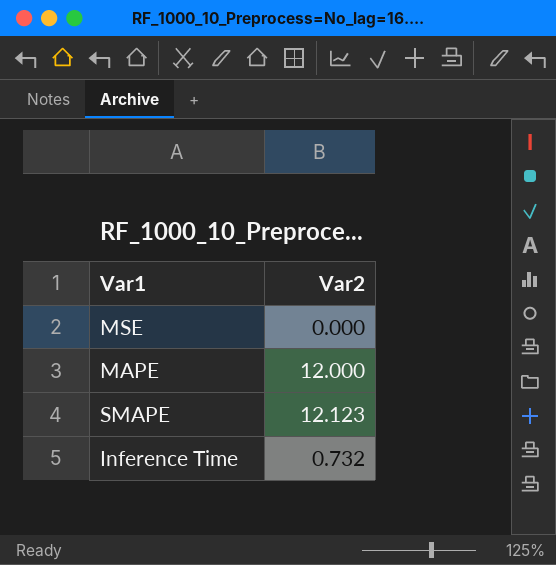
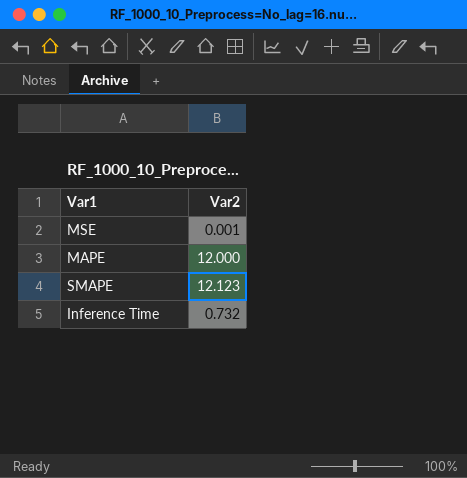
MSE | Var2: 0.000 -> 0.001

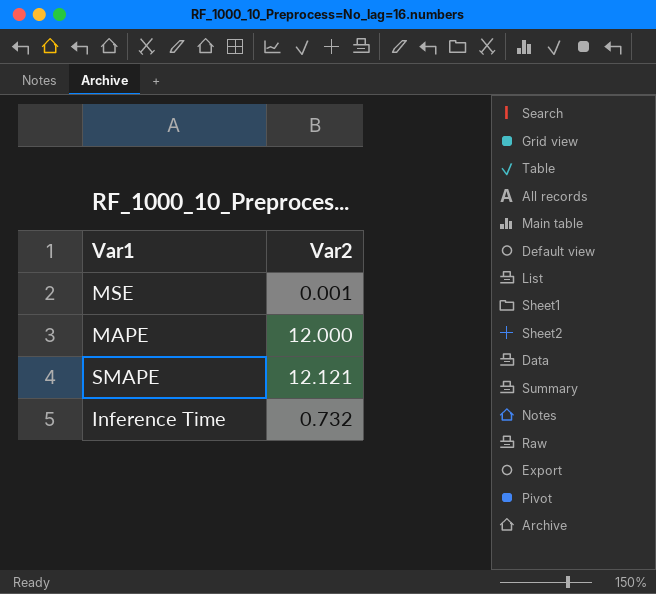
SMAPE | Var2: 12.123 -> 12.121

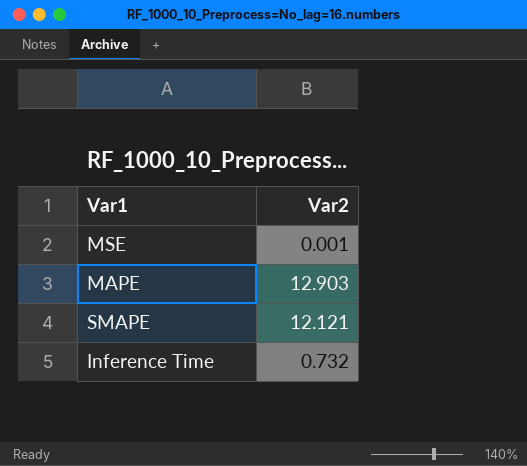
MAPE | Var2: 12.000 -> 12.903

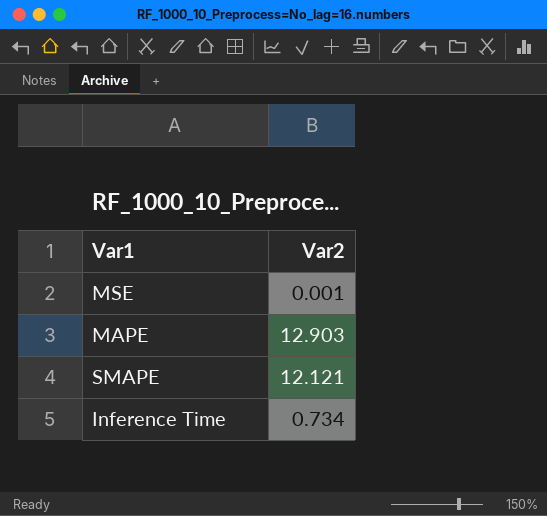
Inference Time | Var2: 0.732 -> 0.734

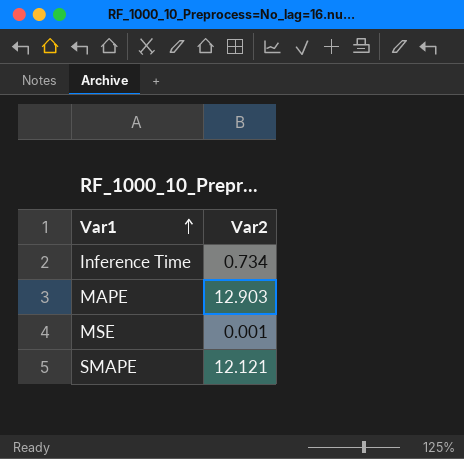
row order: none -> Var1 ascending

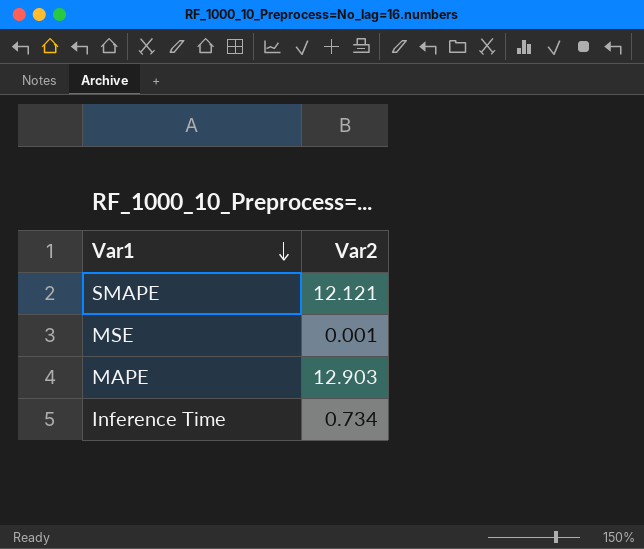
row order: Var1 ascending -> Var1 descending

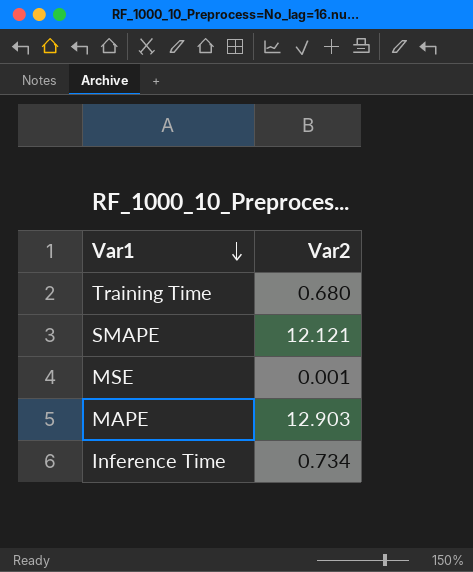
row Training Time: none -> 0.680

